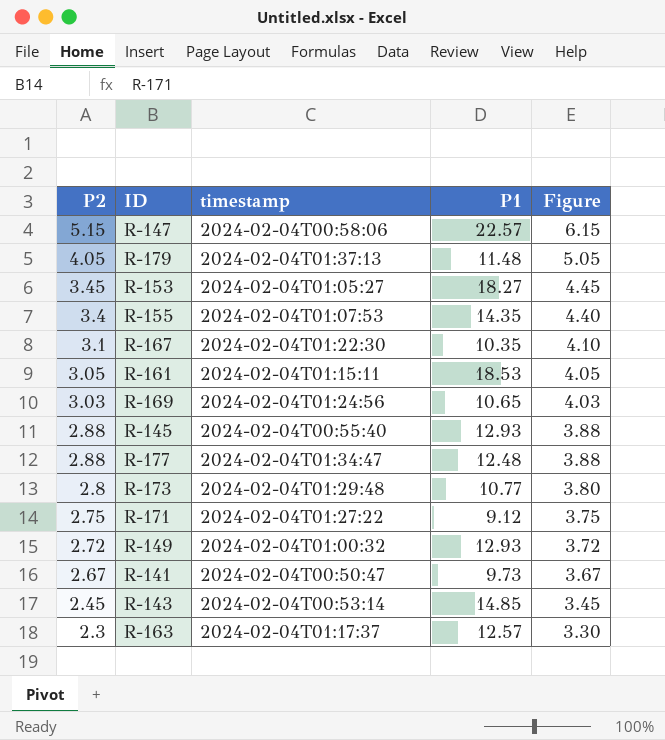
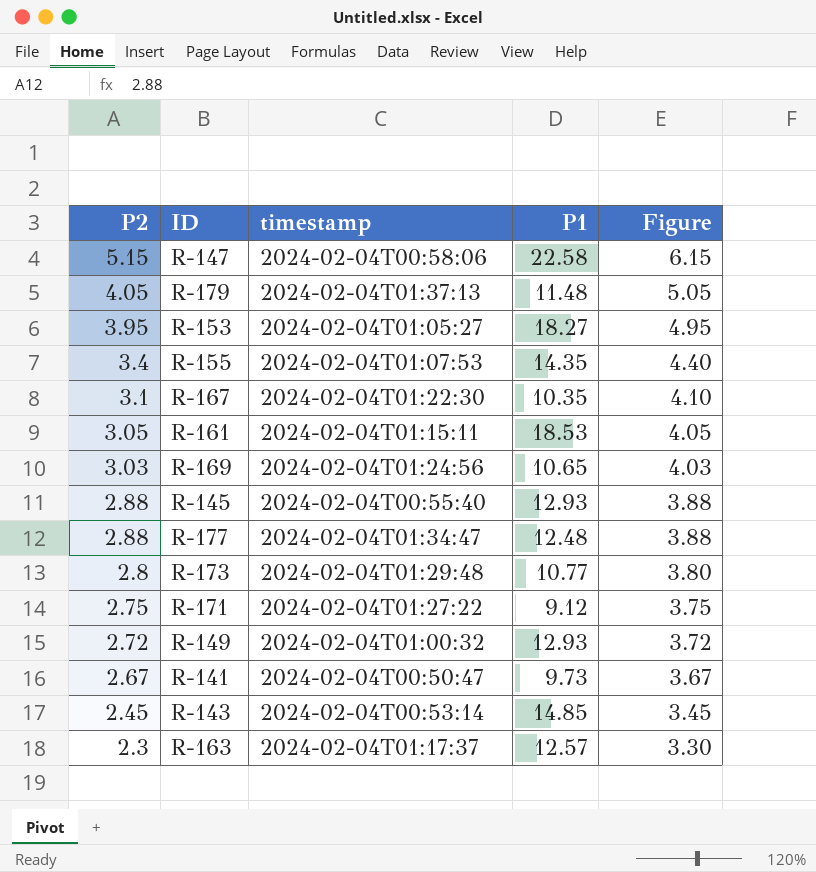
R-147 | P1: 22.57 -> 22.58
R-153 | P2: 3.45 -> 3.95
R-153 | Figure: 4.45 -> 4.95

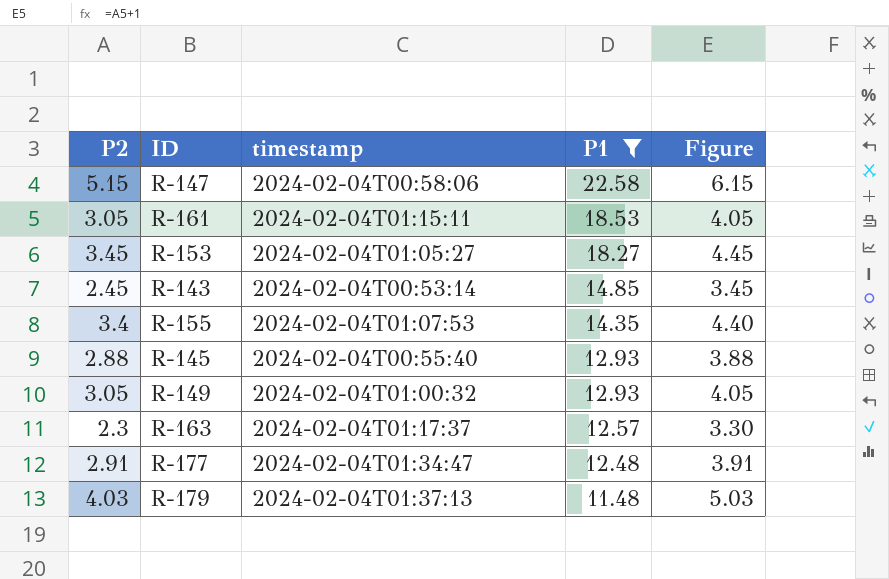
filter: none -> P1 >= 11.48
row order: P2 descending -> P1 descending
R-153 | P2: 3.95 -> 3.45
R-153 | Figure: 4.95 -> 4.45
R-149 | P2: 2.72 -> 3.05
R-149 | Figure: 3.72 -> 4.05
R-177 | P2: 2.88 -> 2.91
R-177 | Figure: 3.88 -> 3.91
R-179 | P2: 4.05 -> 4.03
R-179 | Figure: 5.05 -> 5.03

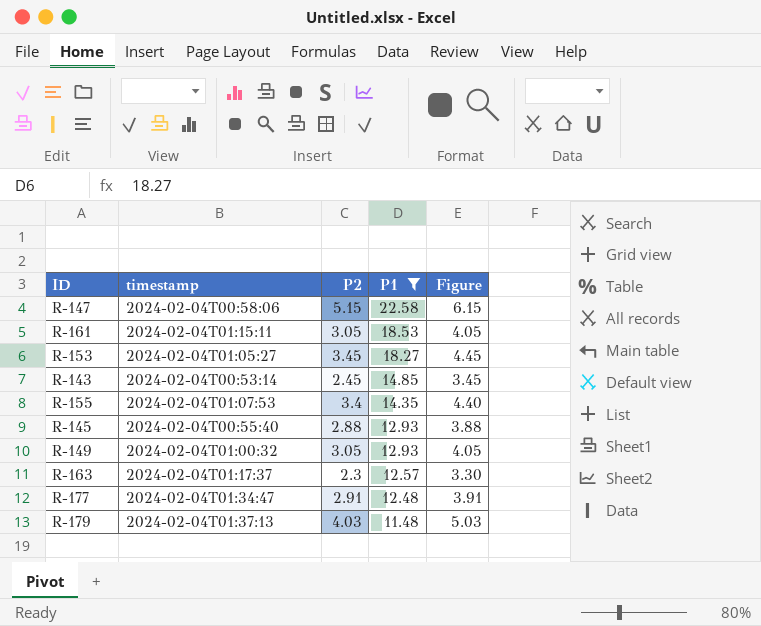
column P2 | position: 1 -> 3

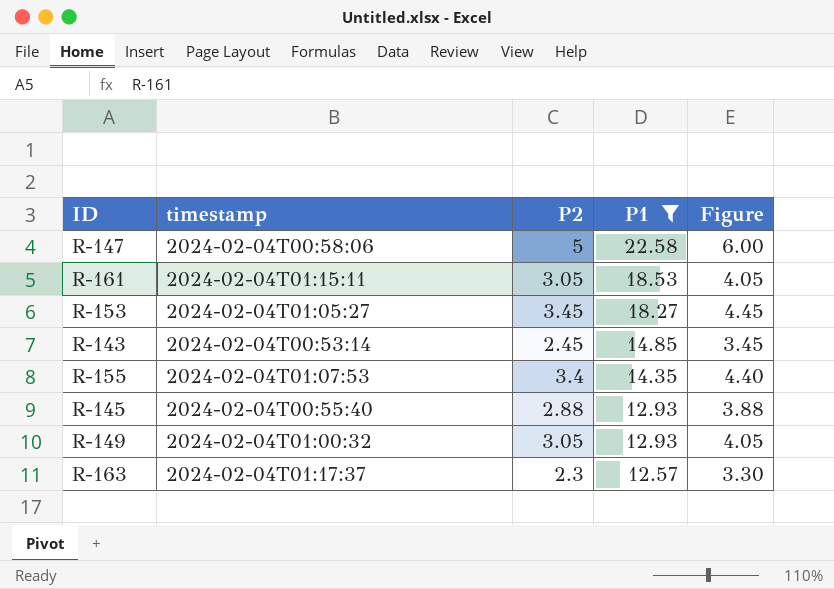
row R-177: 2024-02-04T01:34:47 | 2.91 | 12.48 | 3.91 -> none
row R-179: 2024-02-04T01:37:13 | 4.03 | 11.48 | 5.03 -> none
R-147 | P2: 5.15 -> 5
R-147 | Figure: 6.15 -> 6.00

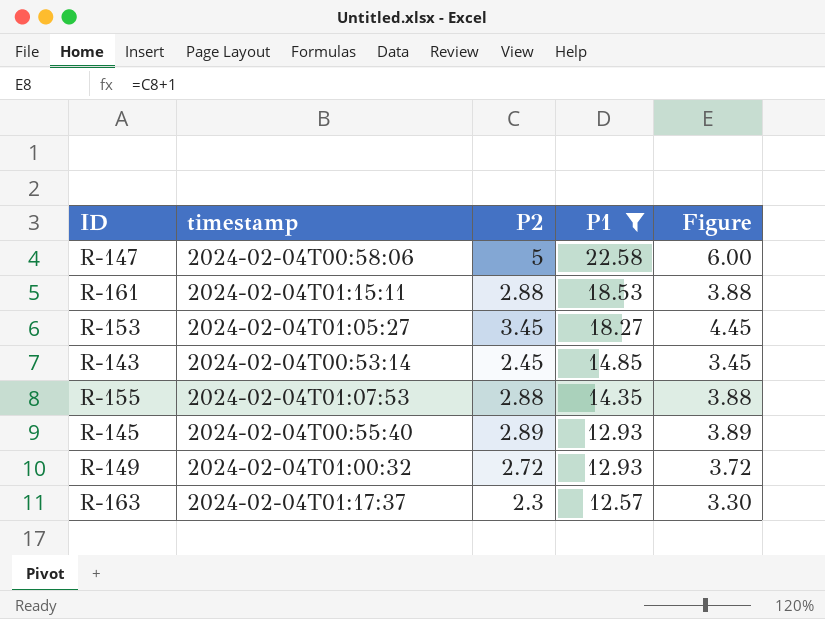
R-161 | P2: 3.05 -> 2.88
R-161 | Figure: 4.05 -> 3.88
R-155 | P2: 3.4 -> 2.88
R-155 | Figure: 4.40 -> 3.88
R-145 | P2: 2.88 -> 2.89
R-145 | Figure: 3.88 -> 3.89
R-149 | P2: 3.05 -> 2.72
R-149 | Figure: 4.05 -> 3.72

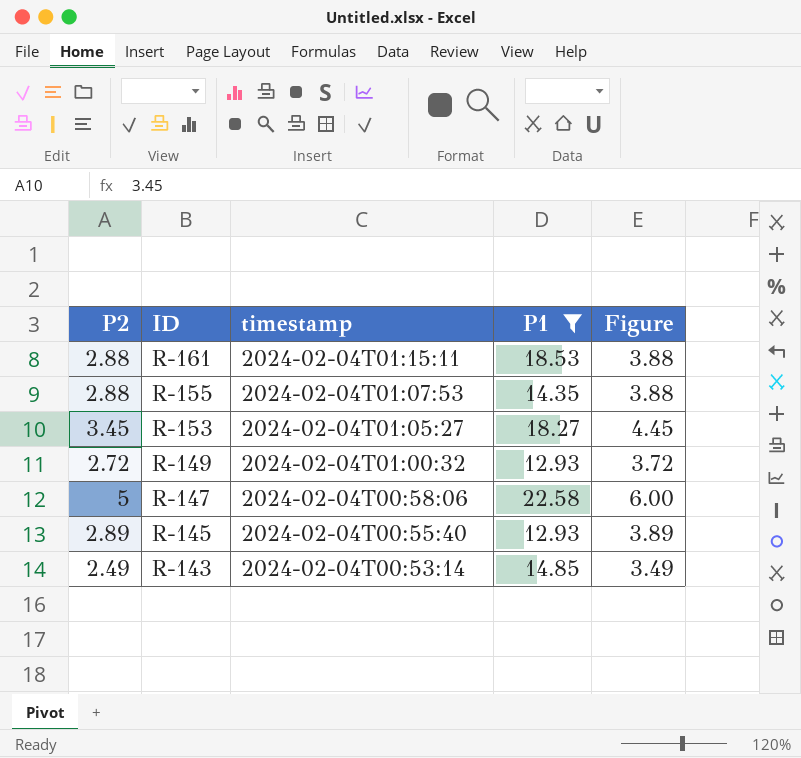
row order: P1 descending -> ID descending
column P2 | position: 3 -> 1
row R-163: 2024-02-04T01:17:37 | 2.3 | 12.57 | 3.30 -> none
R-143 | P2: 2.45 -> 2.49
R-143 | Figure: 3.45 -> 3.49

